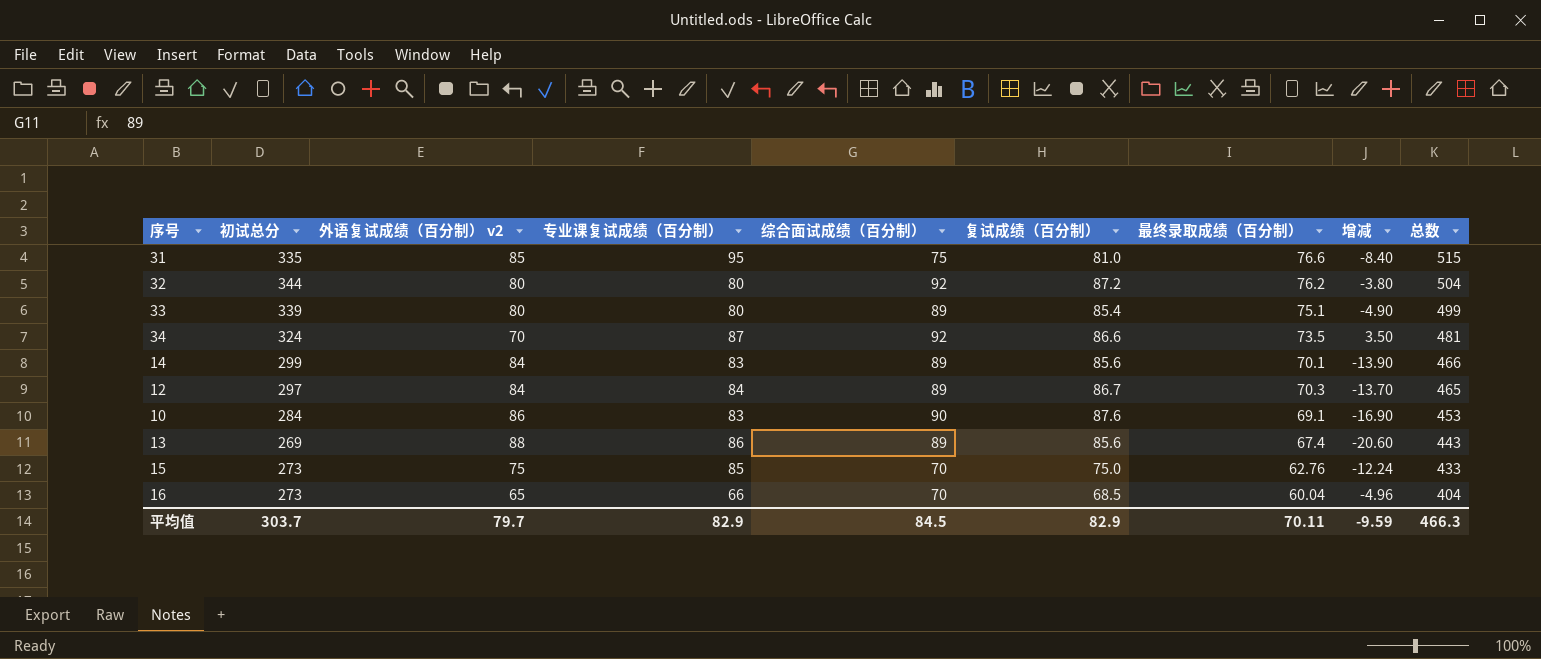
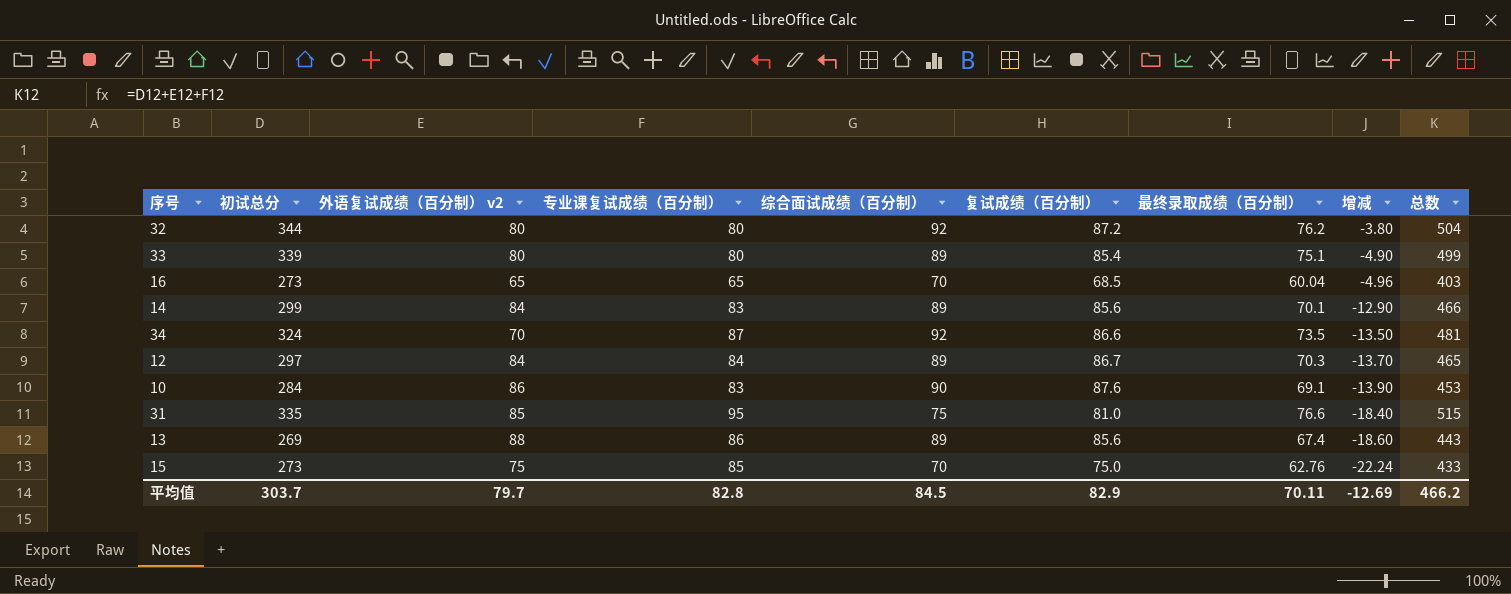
row order: 总数 descending -> 增减 descending
column 增减 | formula: [最终录取成绩（百分制）] - [外语复试成绩（百分制） v2] -> [最终录取成绩（百分制）] - [专业课复试成绩（百分制）]
16 | 专业课复试成绩（百分制）: 66 -> 65
16 | 总数: 404 -> 403
平均值 | 专业课复试成绩（百分制）: 82.9 -> 82.8
平均值 | 增减: -9.59 -> -12.69
平均值 | 总数: 466.3 -> 466.2

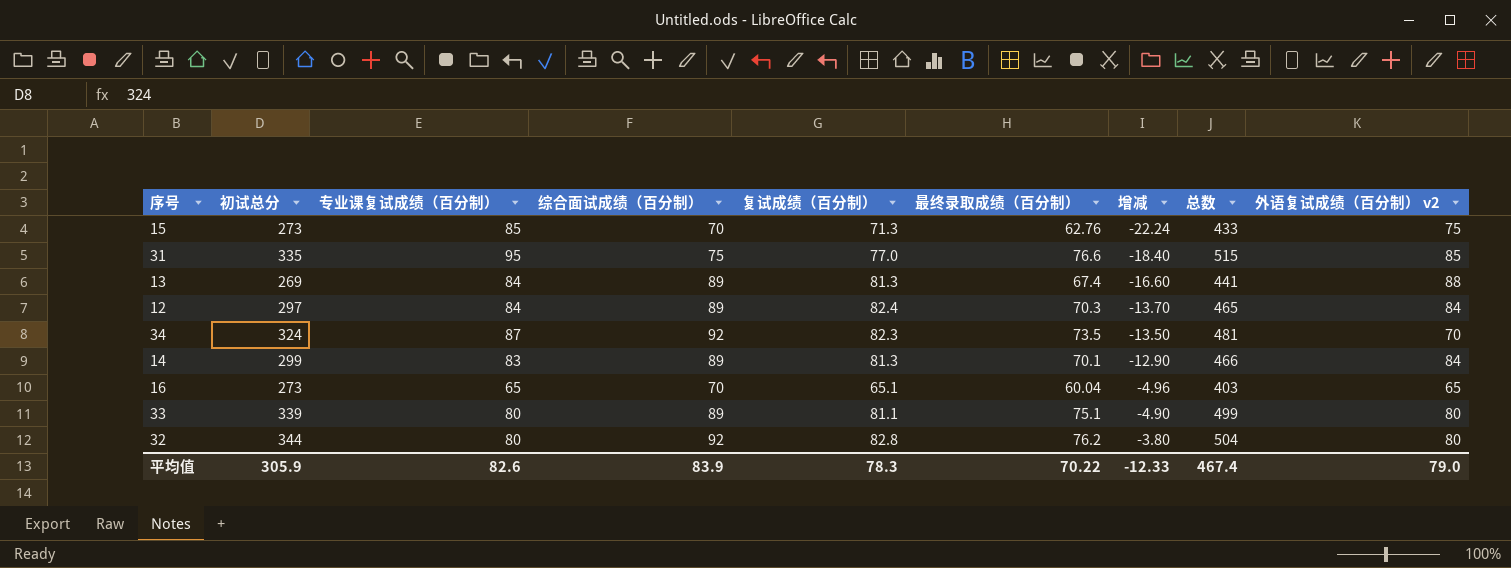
row order: 增减 descending -> 增减 ascending
column 外语复试成绩（百分制） v2 | position: 3 -> 9
row 10: 284 | 86 | 83 | 90 | 87.6 | 69.1 | -13.90 | 453 -> none
15 | 复试成绩（百分制）: 75.0 -> 71.3
31 | 复试成绩（百分制）: 81.0 -> 77.0
13 | 专业课复试成绩（百分制）: 86 -> 84
13 | 复试成绩（百分制）: 85.6 -> 81.3
13 | 增减: -18.60 -> -16.60
13 | 总数: 443 -> 441
12 | 复试成绩（百分制）: 86.7 -> 82.4
34 | 复试成绩（百分制）: 86.6 -> 82.3
14 | 复试成绩（百分制）: 85.6 -> 81.3
16 | 复试成绩（百分制）: 68.5 -> 65.1
33 | 复试成绩（百分制）: 85.4 -> 81.1
32 | 复试成绩（百分制）: 87.2 -> 82.8
平均值 | 初试总分: 303.7 -> 305.9
平均值 | 专业课复试成绩（百分制）: 82.8 -> 82.6
平均值 | 综合面试成绩（百分制）: 84.5 -> 83.9
平均值 | 复试成绩（百分制）: 82.9 -> 78.3
平均值 | 最终录取成绩（百分制）: 70.11 -> 70.22
平均值 | 增减: -12.69 -> -12.33
平均值 | 总数: 466.2 -> 467.4
平均值 | 外语复试成绩（百分制） v2: 79.7 -> 79.0

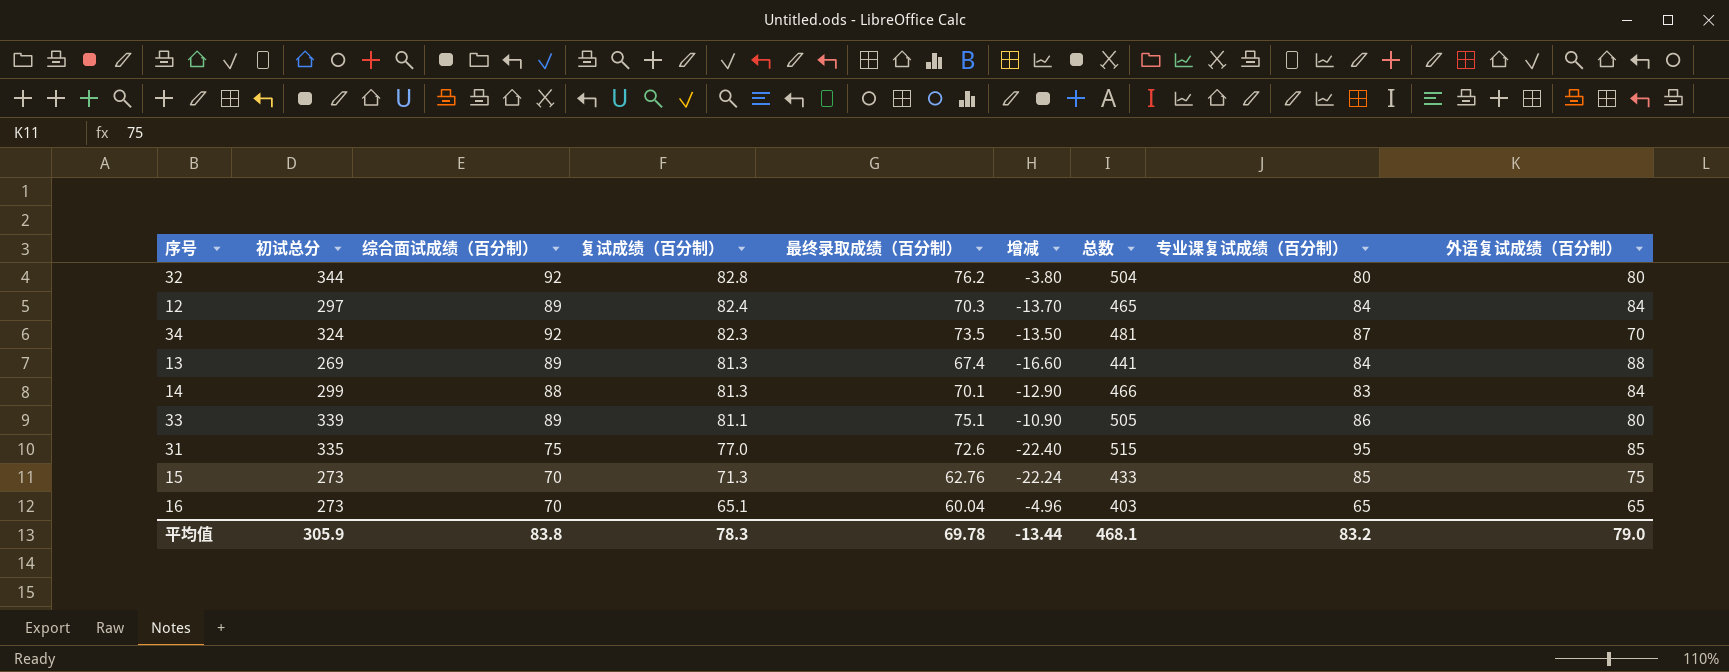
row order: 增减 ascending -> 复试成绩（百分制） descending
column 专业课复试成绩（百分制） | position: 3 -> 8
column name: 外语复试成绩（百分制） v2 -> 外语复试成绩（百分制）
14 | 综合面试成绩（百分制）: 89 -> 88
33 | 增减: -4.90 -> -10.90
33 | 总数: 499 -> 505
33 | 专业课复试成绩（百分制）: 80 -> 86
31 | 最终录取成绩（百分制）: 76.6 -> 72.6
31 | 增减: -18.40 -> -22.40
平均值 | 综合面试成绩（百分制）: 83.9 -> 83.8
平均值 | 最终录取成绩（百分制）: 70.22 -> 69.78
平均值 | 增减: -12.33 -> -13.44
平均值 | 总数: 467.4 -> 468.1
平均值 | 专业课复试成绩（百分制）: 82.6 -> 83.2

